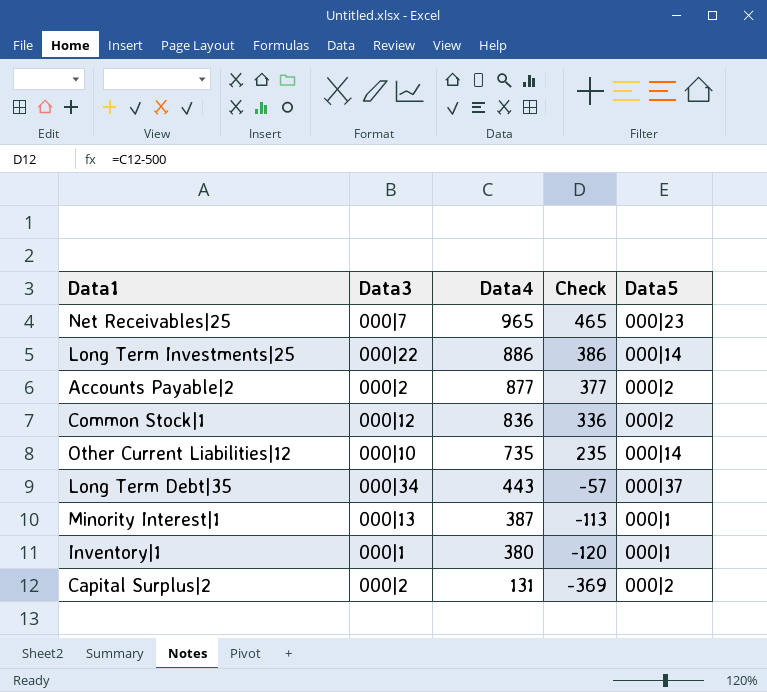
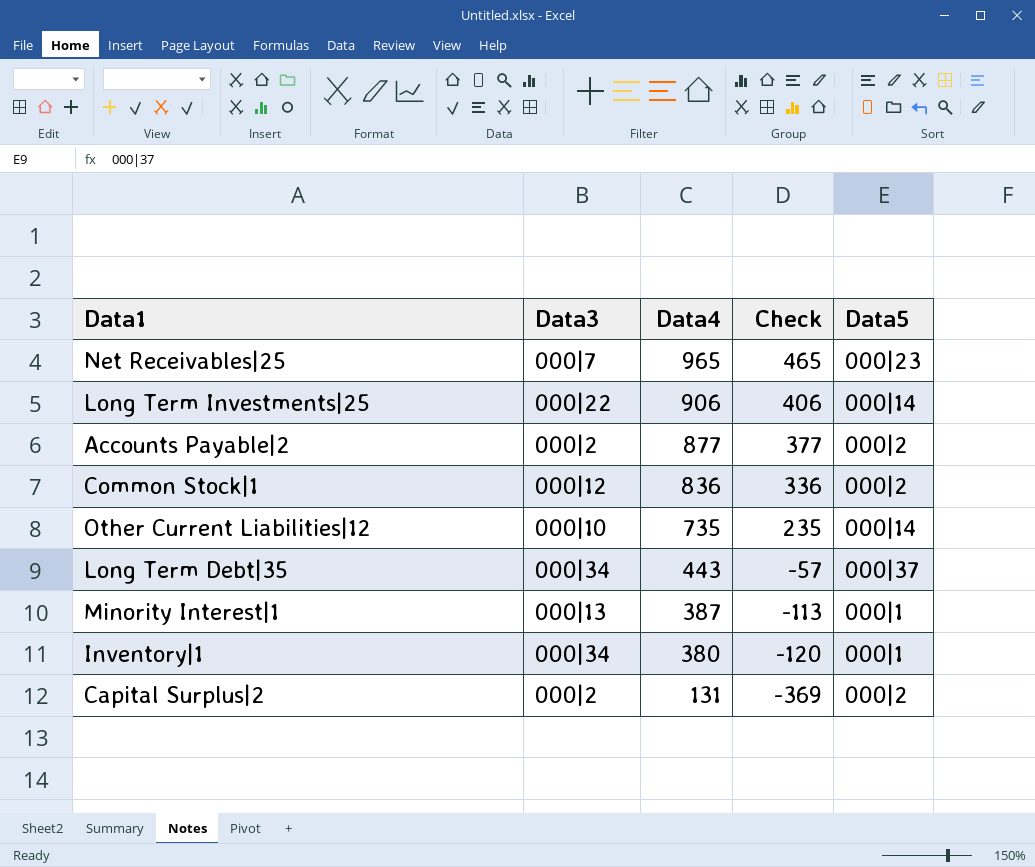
Long Term Investments|25 | Data4: 886 -> 906
Long Term Investments|25 | Check: 386 -> 406
Inventory|1 | Data3: 000|1 -> 000|34

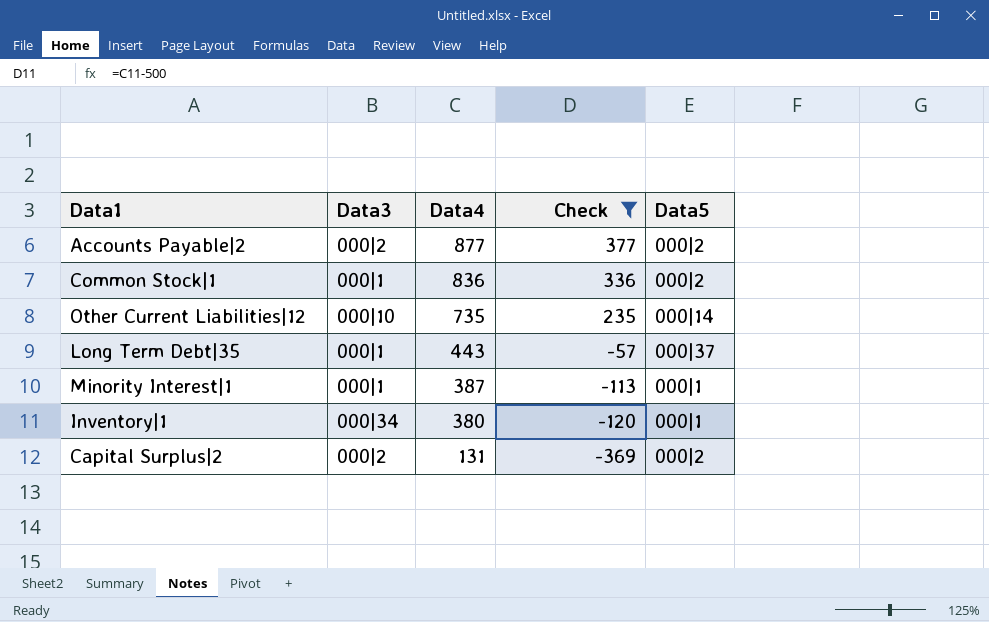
filter: none -> Check <= 377
Common Stock|1 | Data3: 000|12 -> 000|1
Long Term Debt|35 | Data3: 000|34 -> 000|1
Minority Interest|1 | Data3: 000|13 -> 000|1

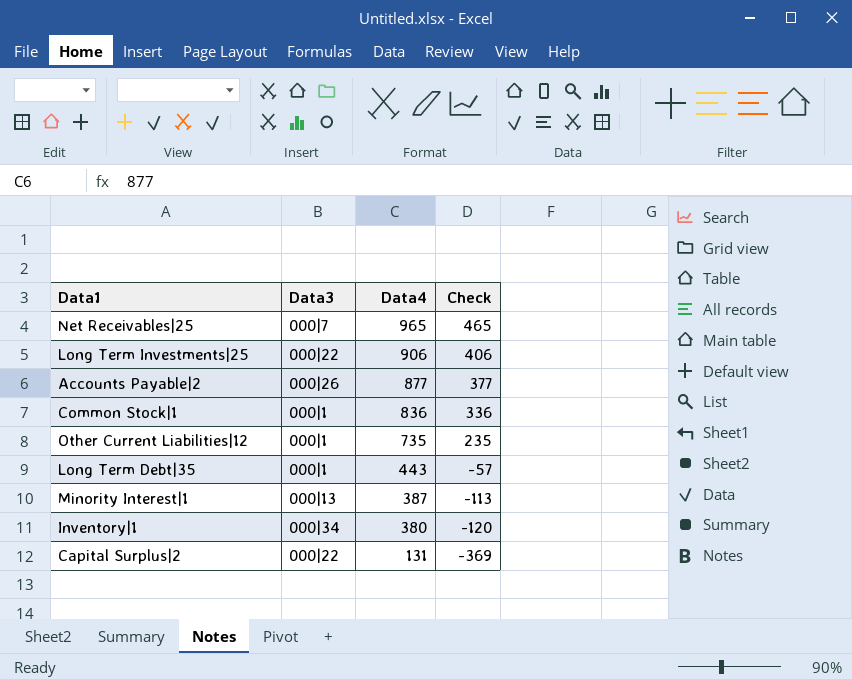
filter: Check <= 377 -> none
column Data5 | position: 5 -> none
Accounts Payable|2 | Data3: 000|2 -> 000|26
Other Current Liabilities|12 | Data3: 000|10 -> 000|1
Minority Interest|1 | Data3: 000|1 -> 000|13
Capital Surplus|2 | Data3: 000|2 -> 000|22

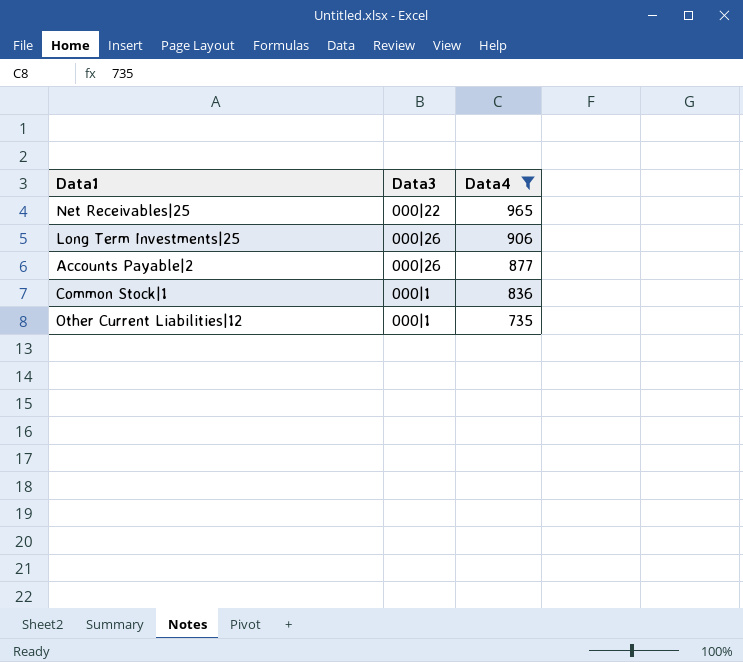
filter: none -> Data4 >= 735
column Check | formula: [Data4] - 500 -> none
Net Receivables|25 | Data3: 000|7 -> 000|22
Long Term Investments|25 | Data3: 000|22 -> 000|26

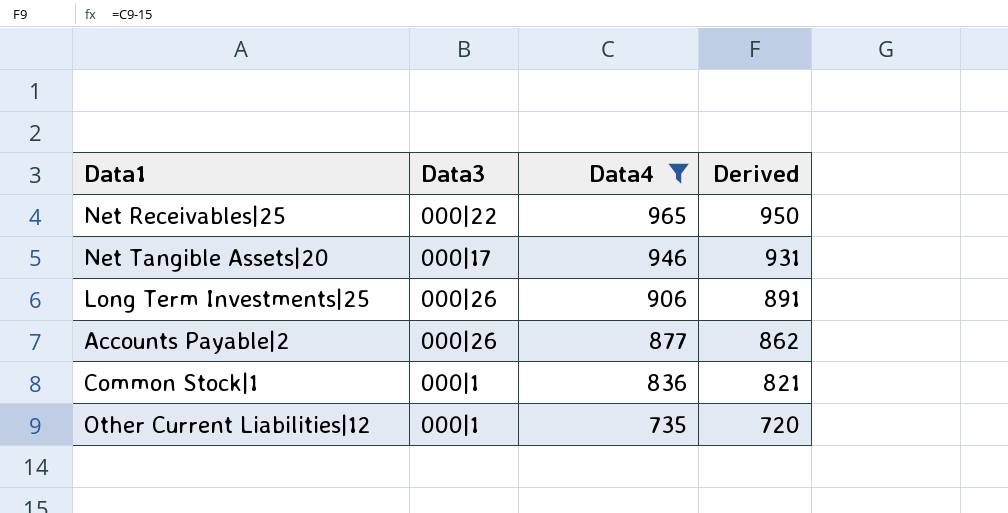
column Derived | formula: none -> [Data4] - 15
row Net Tangible Assets|20: none -> 000|17 | 946 | 931

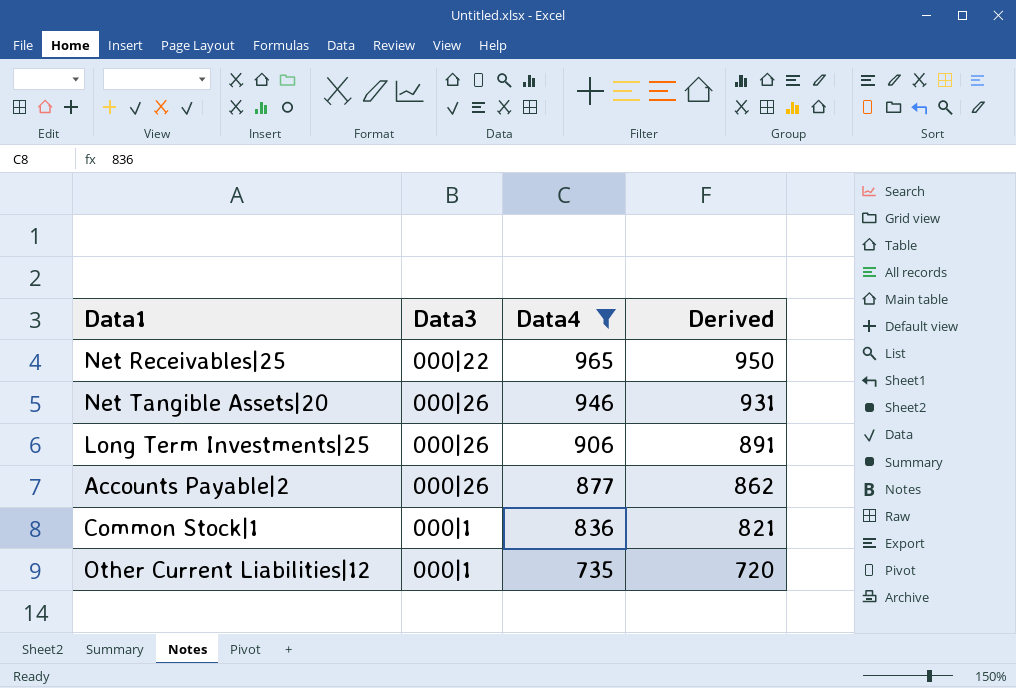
Net Tangible Assets|20 | Data3: 000|17 -> 000|26

